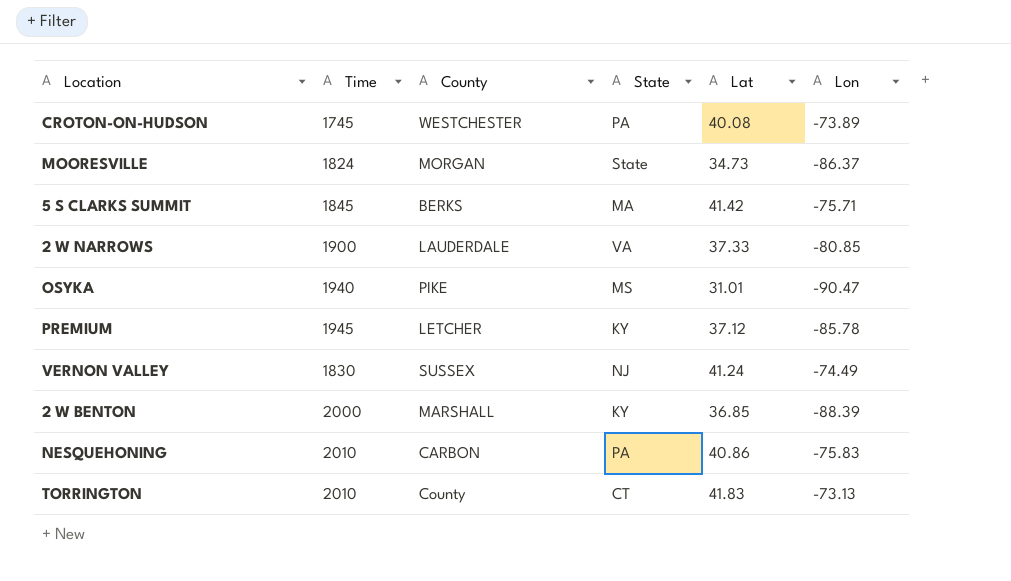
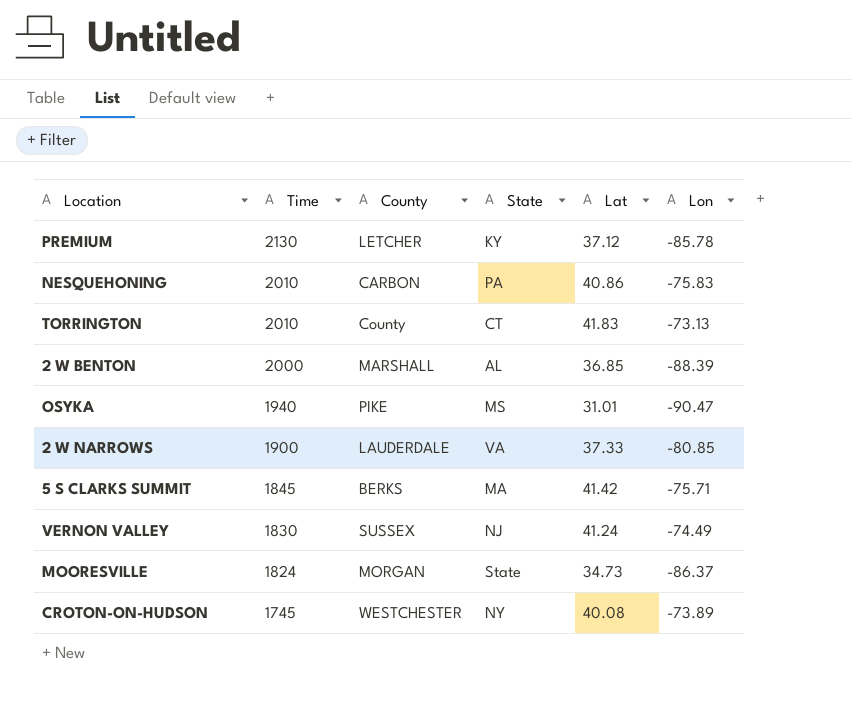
row order: none -> Time descending
PREMIUM | Time: 1945 -> 2130
2 W BENTON | State: KY -> AL
CROTON-ON-HUDSON | State: PA -> NY

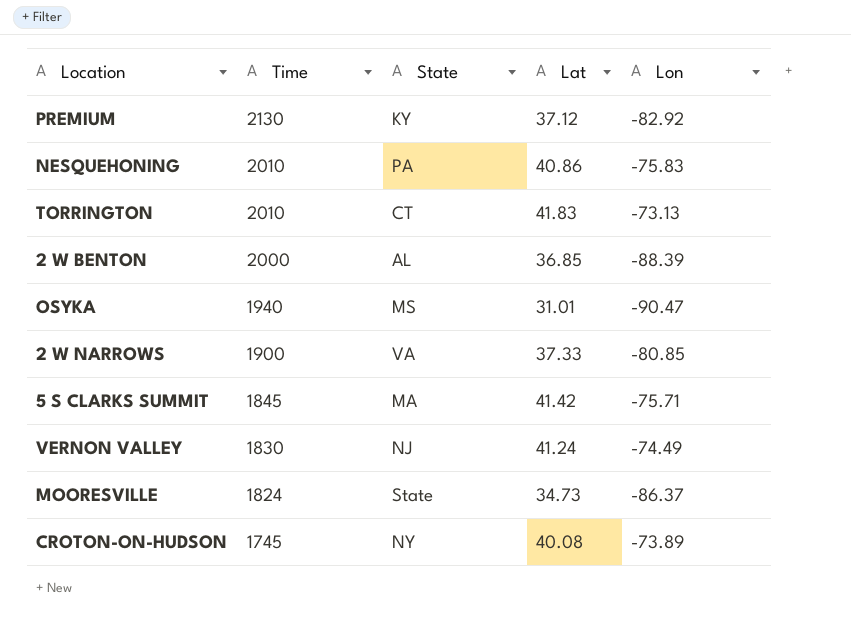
column County | position: 3 -> none
PREMIUM | Lon: -85.78 -> -82.92

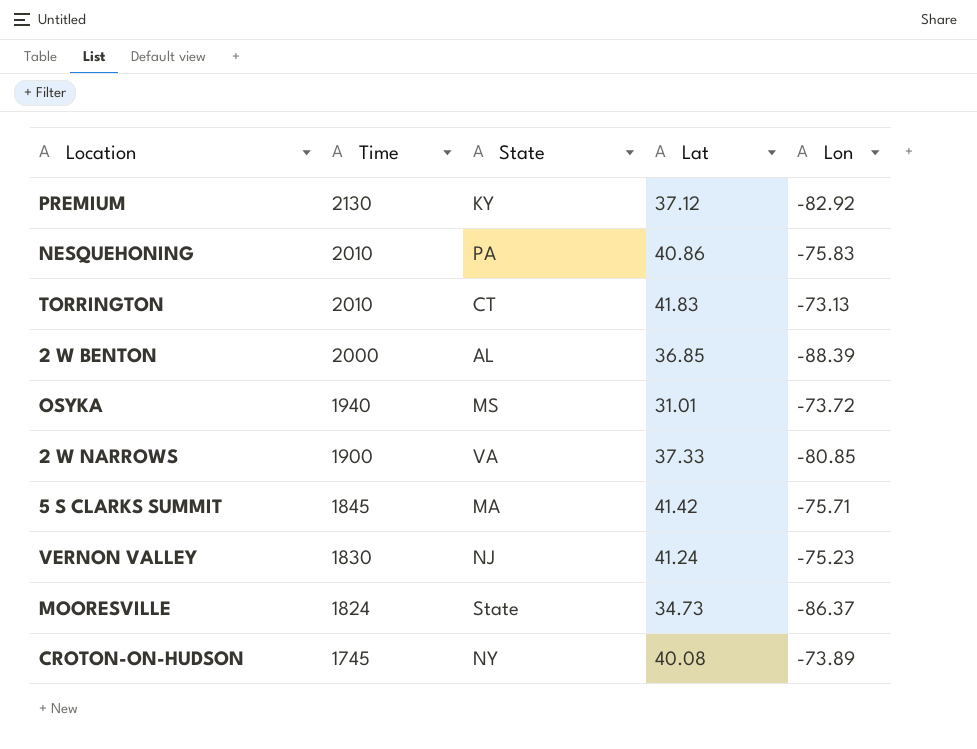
OSYKA | Lon: -90.47 -> -73.72
VERNON VALLEY | Lon: -74.49 -> -75.23

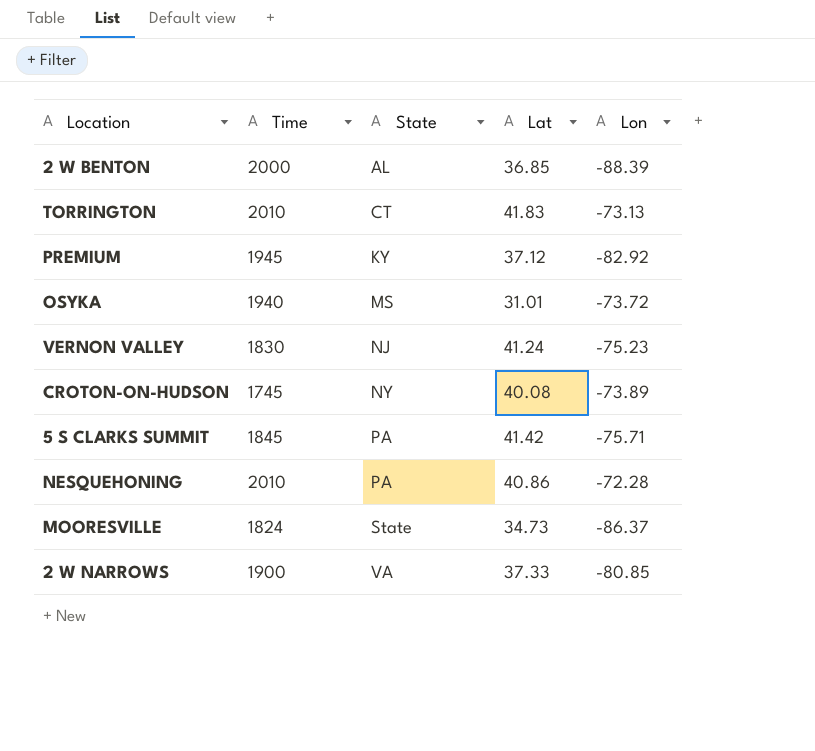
row order: Time descending -> State ascending
PREMIUM | Time: 2130 -> 1945
5 S CLARKS SUMMIT | State: MA -> PA
NESQUEHONING | Lon: -75.83 -> -72.28

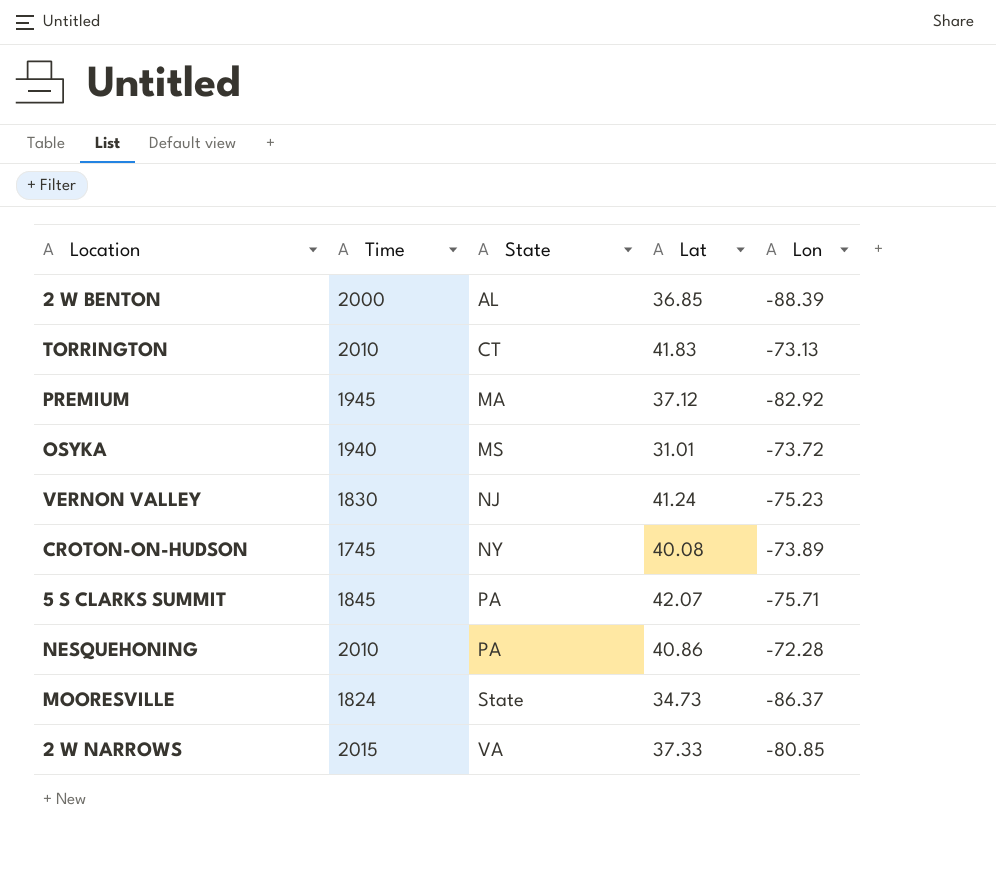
PREMIUM | State: KY -> MA
5 S CLARKS SUMMIT | Lat: 41.42 -> 42.07
2 W NARROWS | Time: 1900 -> 2015

